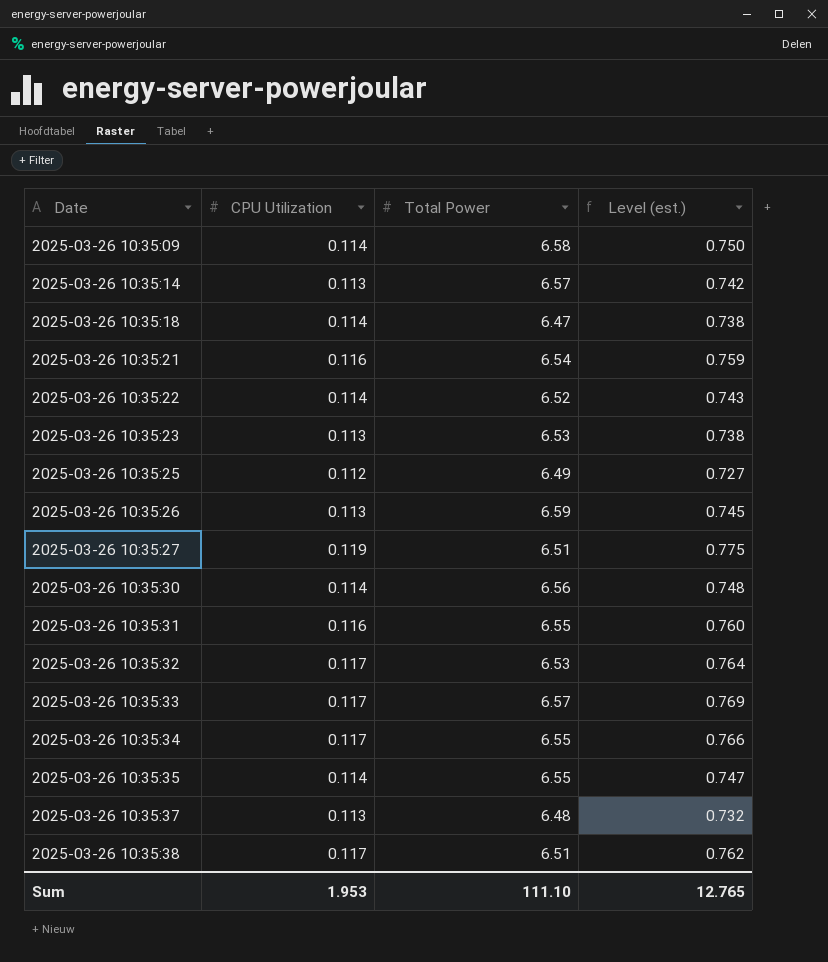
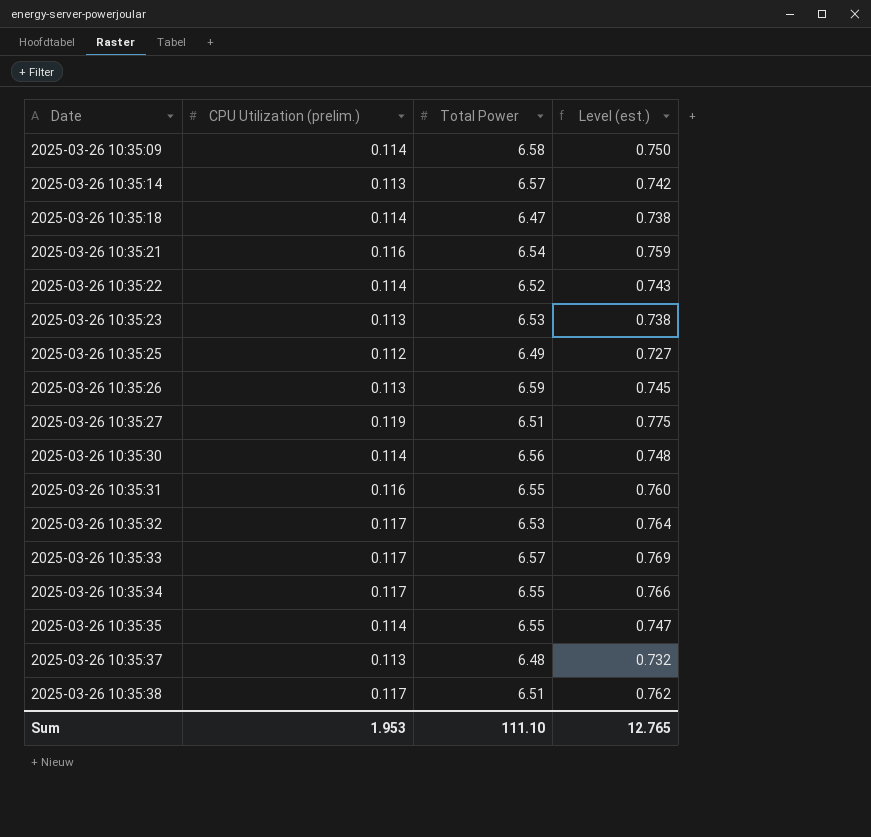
column name: CPU Utilization -> CPU Utilization (prelim.)

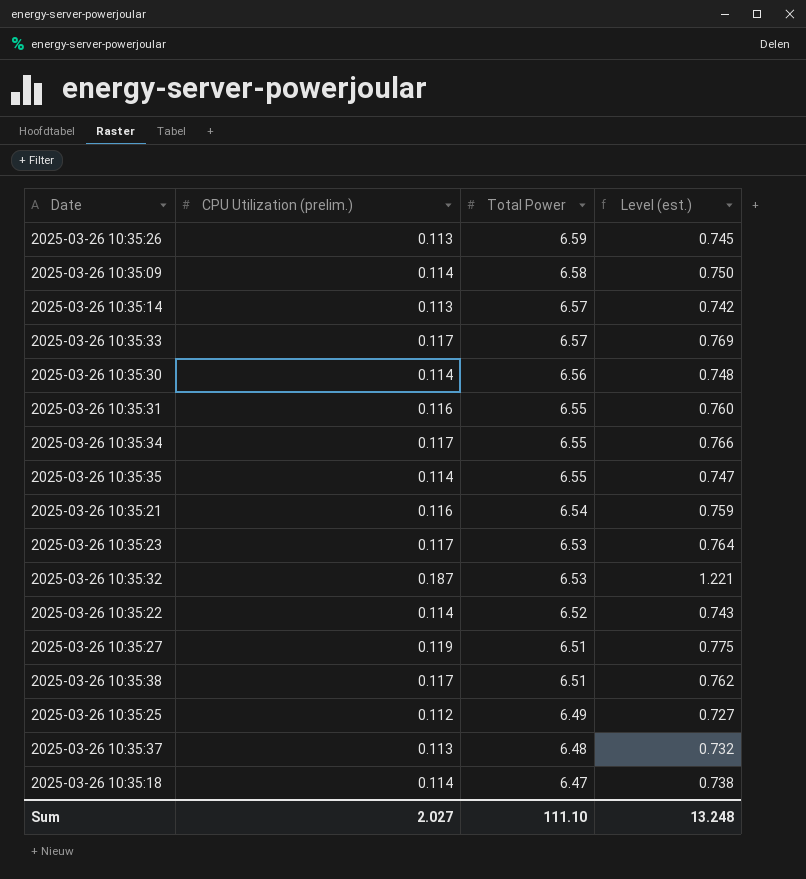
row order: Date ascending -> Total Power descending
2025-03-26 10:35:23 | CPU Utilization (prelim.): 0.113 -> 0.117
2025-03-26 10:35:23 | Level (est.): 0.738 -> 0.764
2025-03-26 10:35:32 | CPU Utilization (prelim.): 0.117 -> 0.187
2025-03-26 10:35:32 | Level (est.): 0.764 -> 1.221
Sum | CPU Utilization (prelim.): 1.953 -> 2.027
Sum | Level (est.): 12.765 -> 13.248

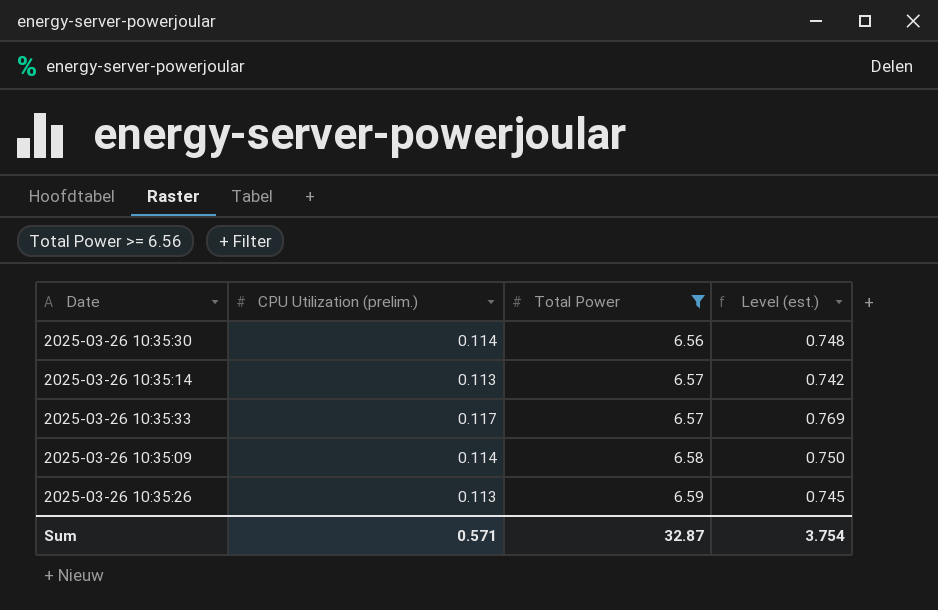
filter: none -> Total Power >= 6.56
row order: Total Power descending -> Total Power ascending
Sum | CPU Utilization (prelim.): 2.027 -> 0.571
Sum | Total Power: 111.10 -> 32.87
Sum | Level (est.): 13.248 -> 3.754

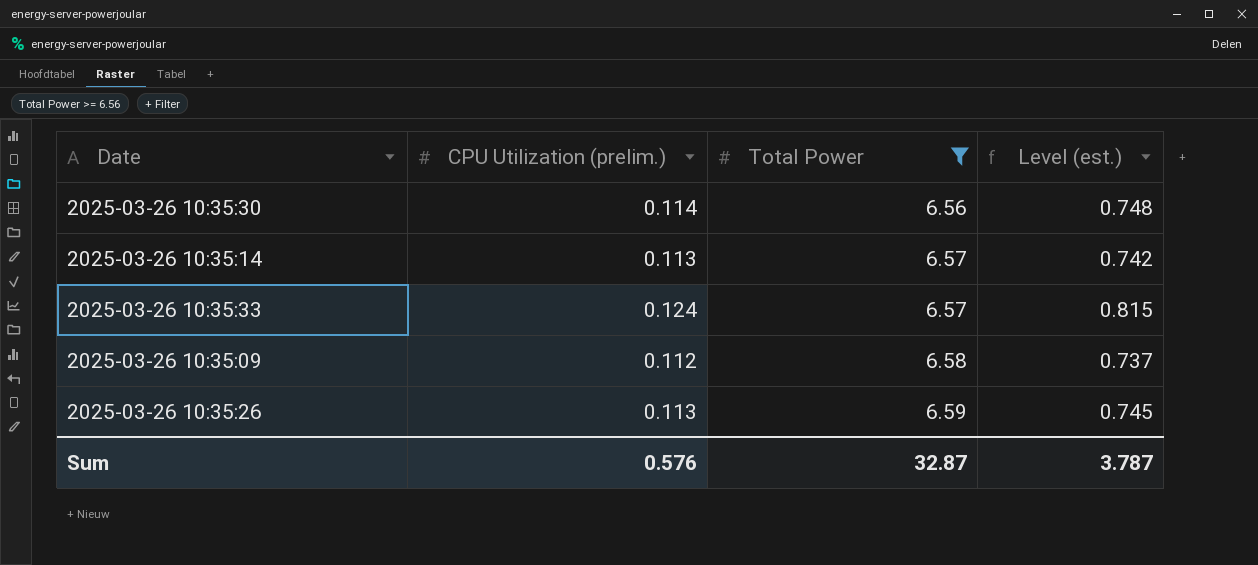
2025-03-26 10:35:33 | CPU Utilization (prelim.): 0.117 -> 0.124
2025-03-26 10:35:33 | Level (est.): 0.769 -> 0.815
2025-03-26 10:35:09 | CPU Utilization (prelim.): 0.114 -> 0.112
2025-03-26 10:35:09 | Level (est.): 0.750 -> 0.737
Sum | CPU Utilization (prelim.): 0.571 -> 0.576
Sum | Level (est.): 3.754 -> 3.787

